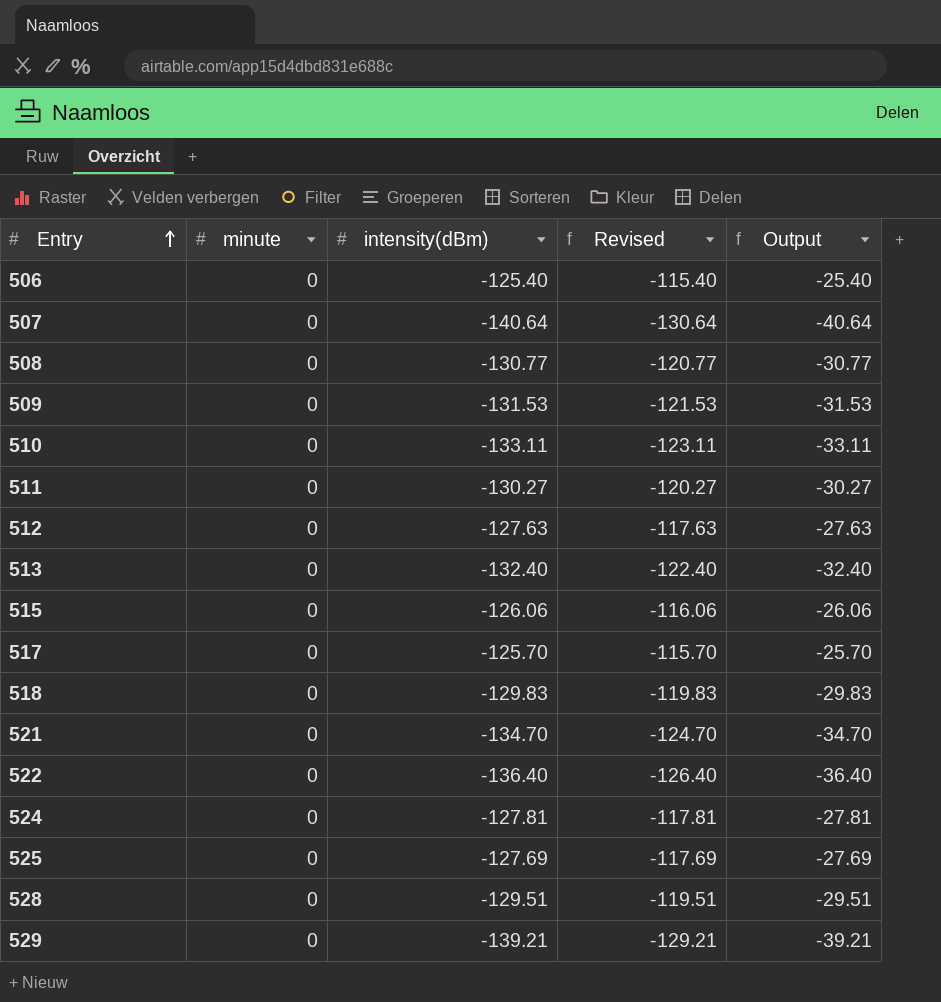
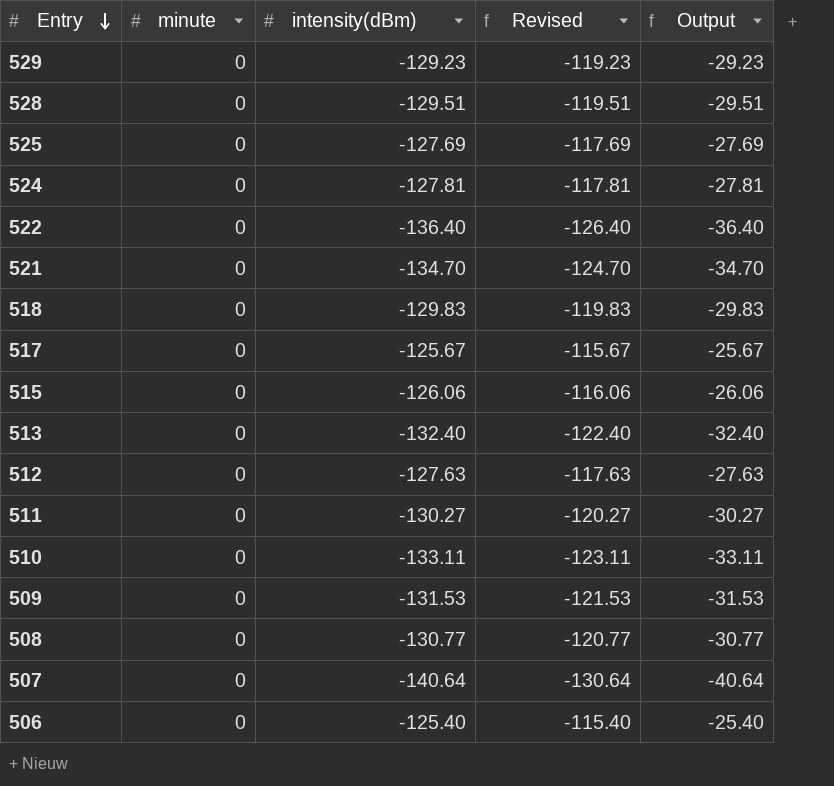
row order: Entry ascending -> Entry descending
529 | intensity(dBm): -139.21 -> -129.23
529 | Revised: -129.21 -> -119.23
529 | Output: -39.21 -> -29.23
517 | intensity(dBm): -125.70 -> -125.67
517 | Revised: -115.70 -> -115.67
517 | Output: -25.70 -> -25.67

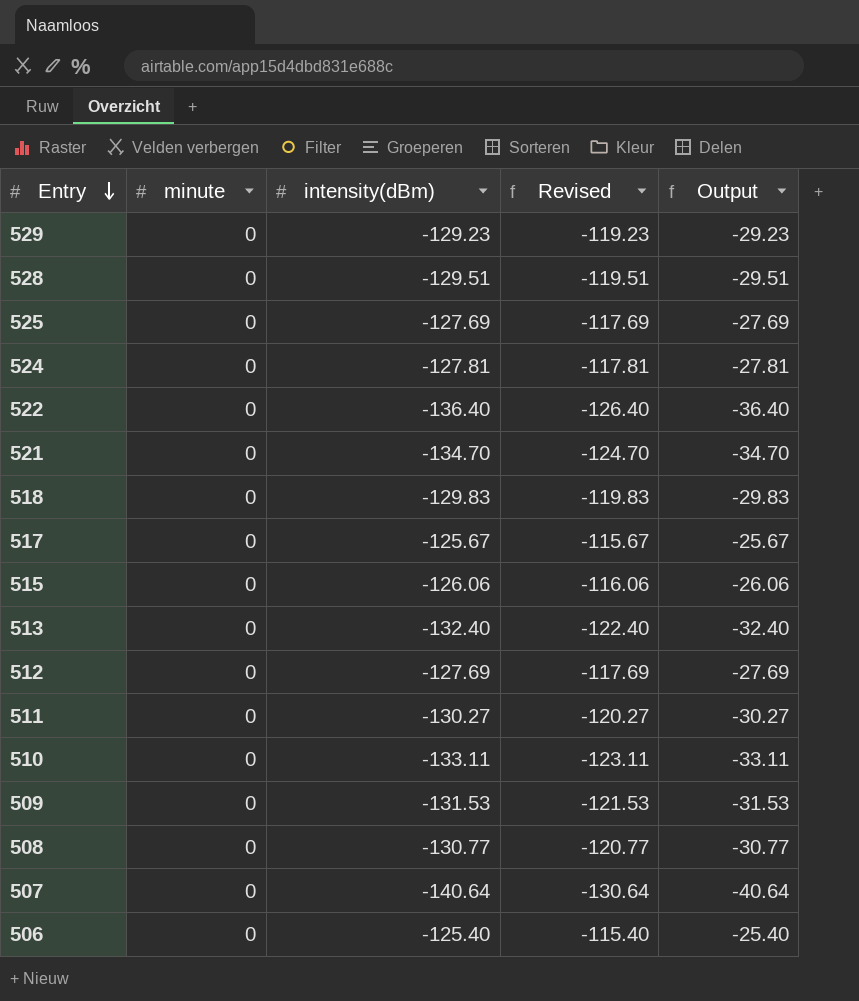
512 | intensity(dBm): -127.63 -> -127.69
512 | Revised: -117.63 -> -117.69
512 | Output: -27.63 -> -27.69

